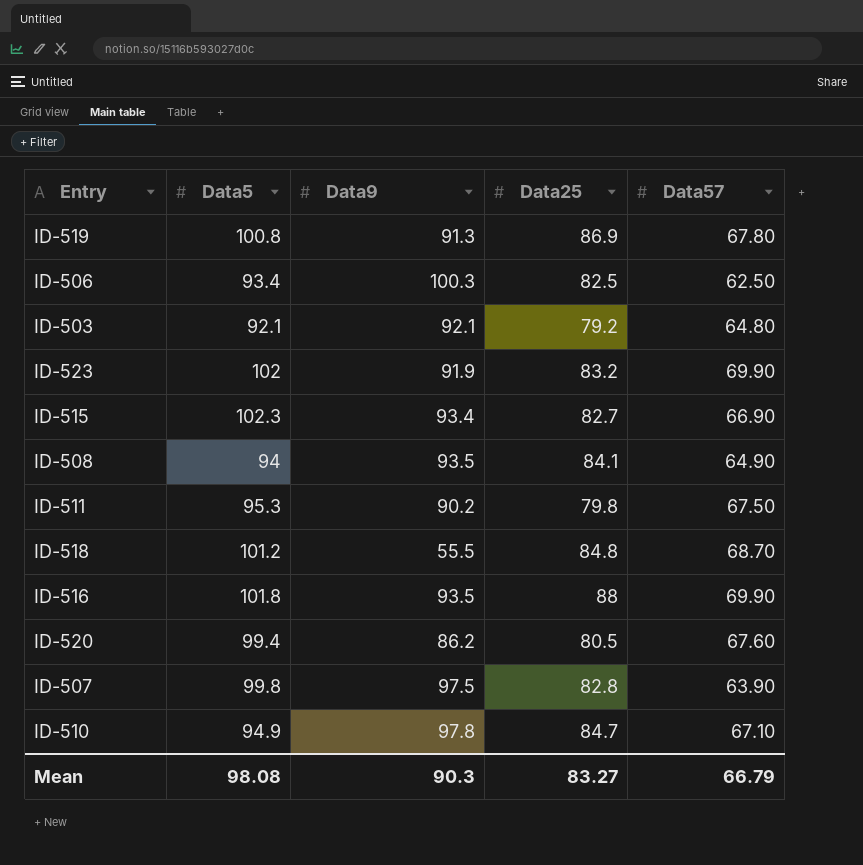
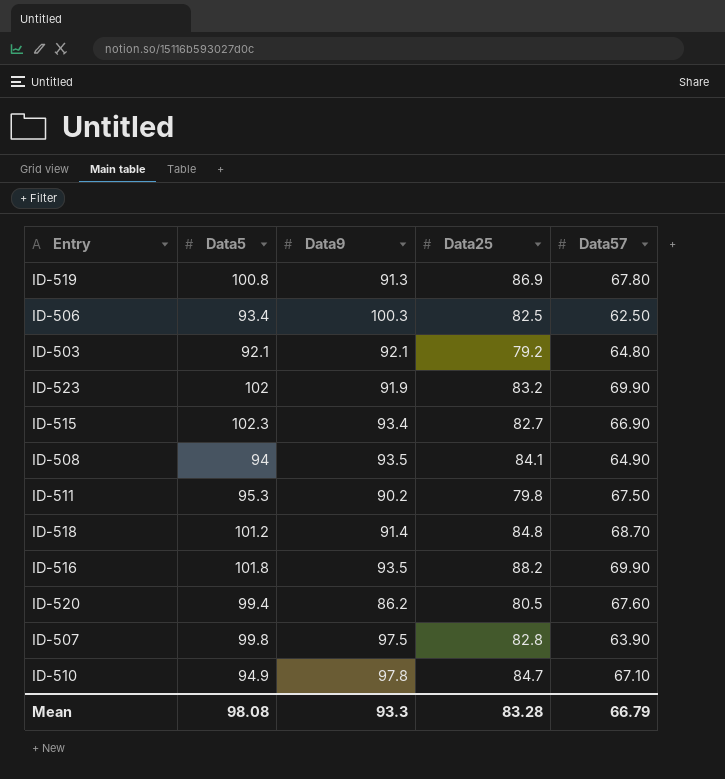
ID-518 | Data9: 55.5 -> 91.4
ID-516 | Data25: 88 -> 88.2
Mean | Data9: 90.3 -> 93.3
Mean | Data25: 83.27 -> 83.28

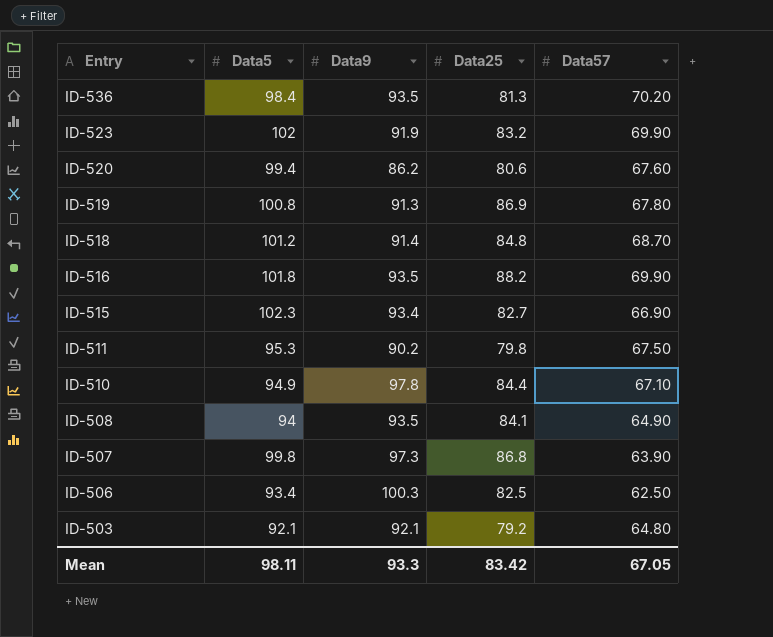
row order: none -> Entry descending
row ID-536: none -> 98.4 | 93.5 | 81.3 | 70.20
ID-520 | Data25: 80.5 -> 80.6
ID-510 | Data25: 84.7 -> 84.4
ID-507 | Data9: 97.5 -> 97.3
ID-507 | Data25: 82.8 -> 86.8
Mean | Data5: 98.08 -> 98.11
Mean | Data25: 83.28 -> 83.42
Mean | Data57: 66.79 -> 67.05

